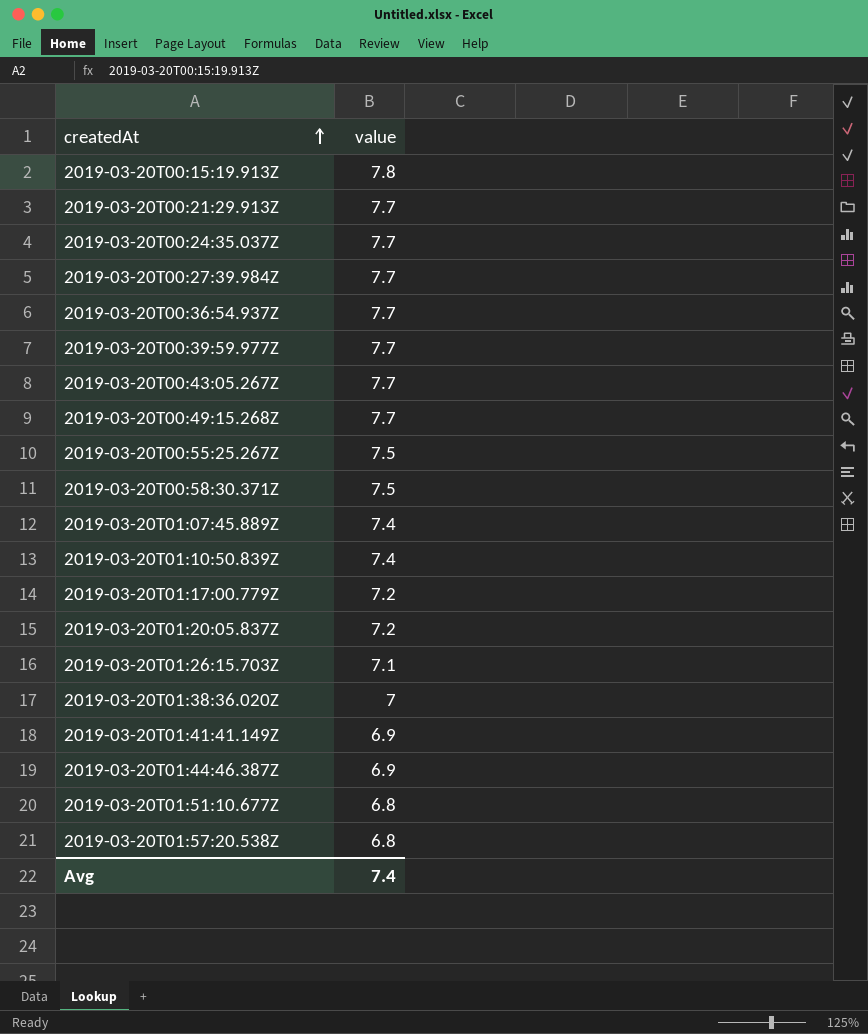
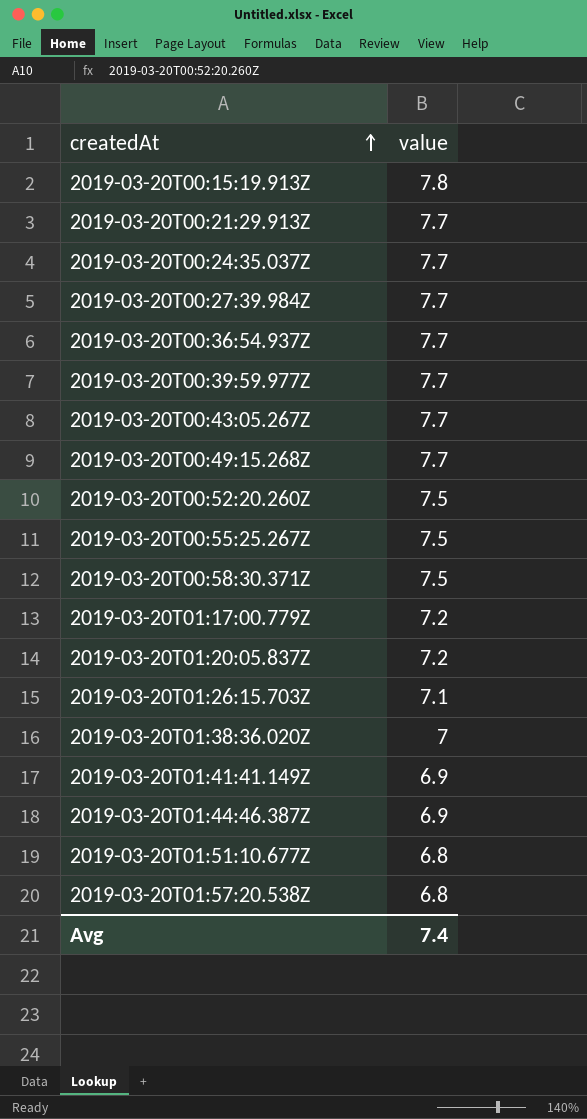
row 2019-03-20T01:07:45.889Z: 7.4 -> none
row 2019-03-20T01:10:50.839Z: 7.4 -> none
row 2019-03-20T00:52:20.260Z: none -> 7.5

